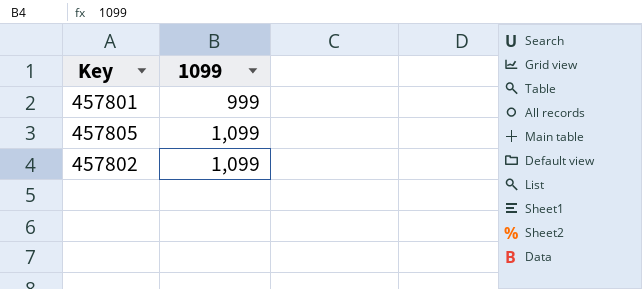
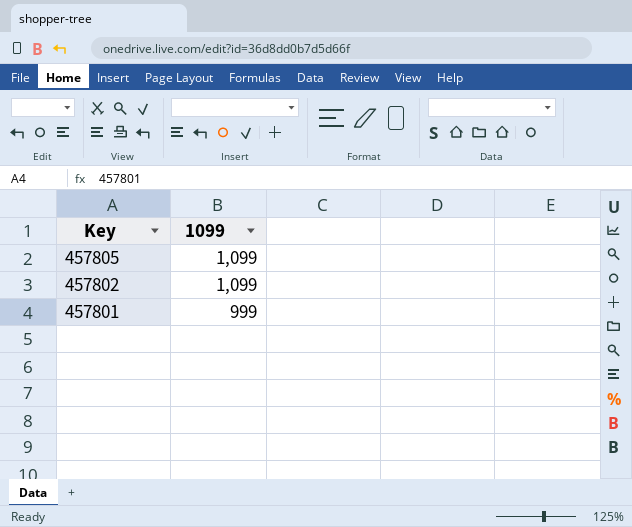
row order: 1099 ascending -> Key descending

